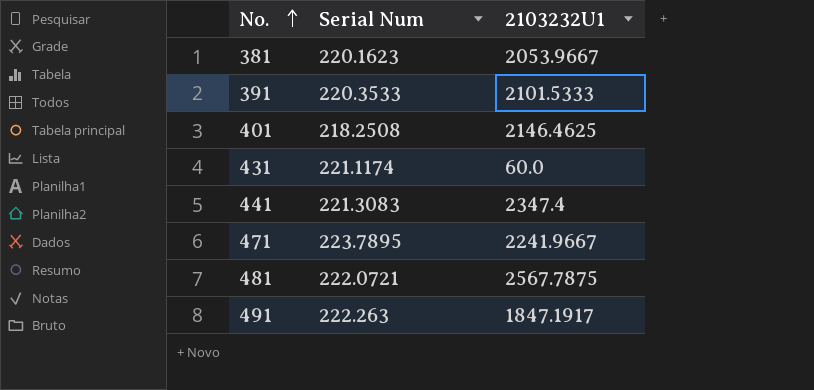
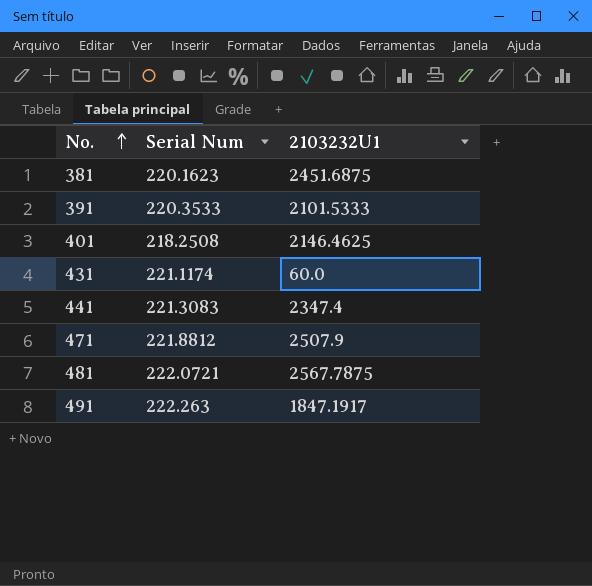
381 | 2103232U1: 2053.9667 -> 2451.6875
471 | Serial Num: 223.7895 -> 221.8812
471 | 2103232U1: 2241.9667 -> 2507.9

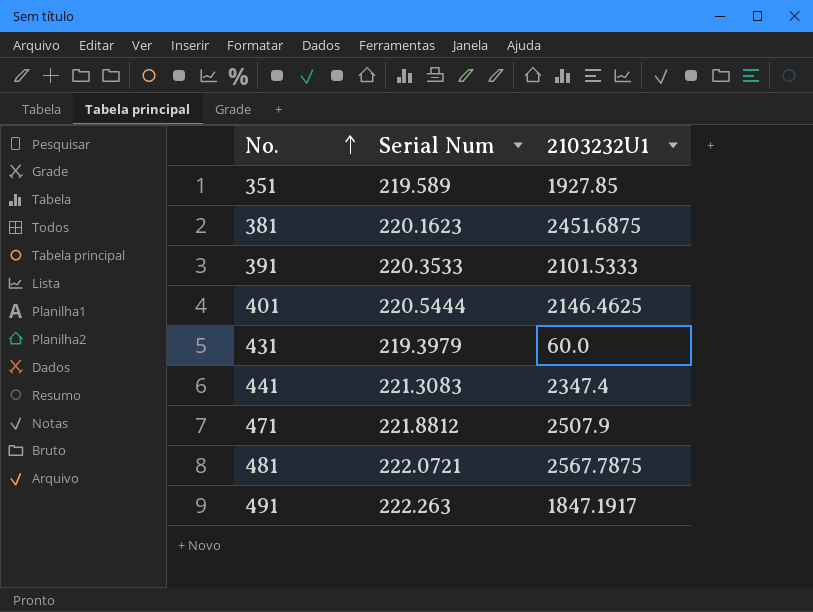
row 351: none -> 219.589 | 1927.85
401 | Serial Num: 218.2508 -> 220.5444
431 | Serial Num: 221.1174 -> 219.3979

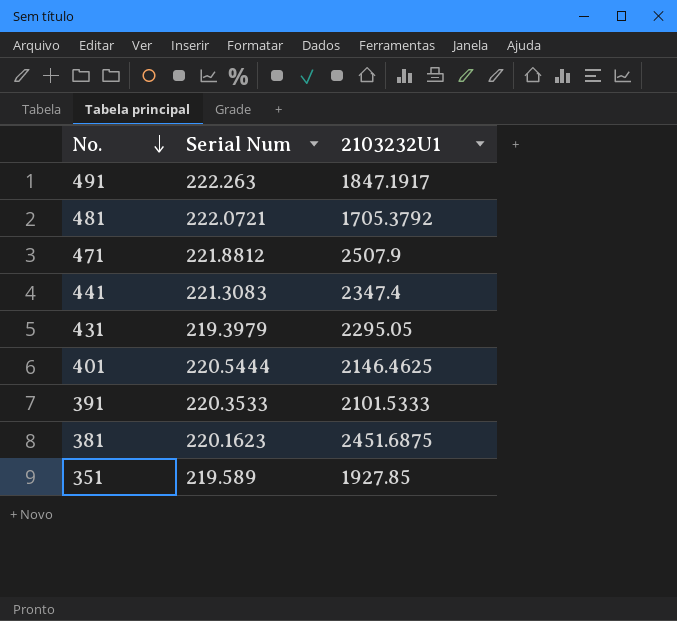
row order: No. ascending -> No. descending
481 | 2103232U1: 2567.7875 -> 1705.3792
431 | 2103232U1: 60.0 -> 2295.05

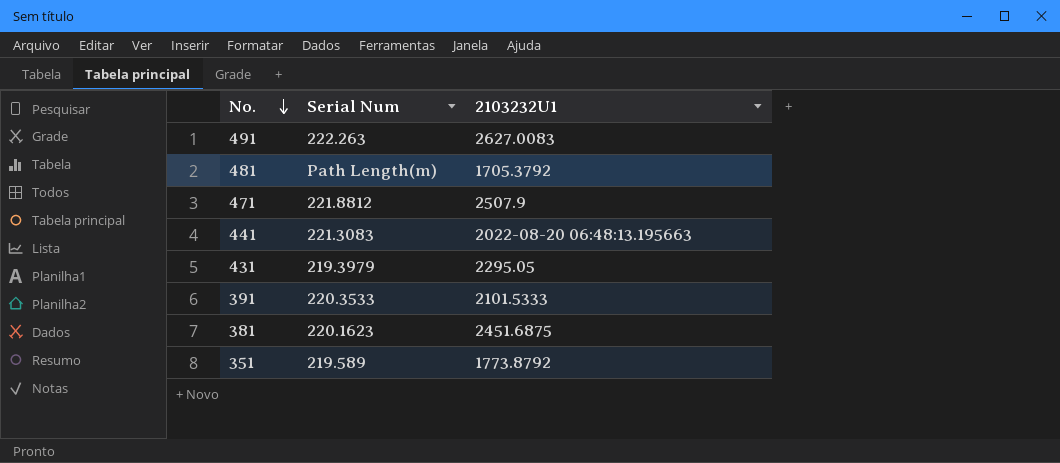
row 401: 220.5444 | 2146.4625 -> none
491 | 2103232U1: 1847.1917 -> 2627.0083
481 | Serial Num: 222.0721 -> Path Length(m)
441 | 2103232U1: 2347.4 -> 2022-08-20 06:48:13.195663
351 | 2103232U1: 1927.85 -> 1773.8792

